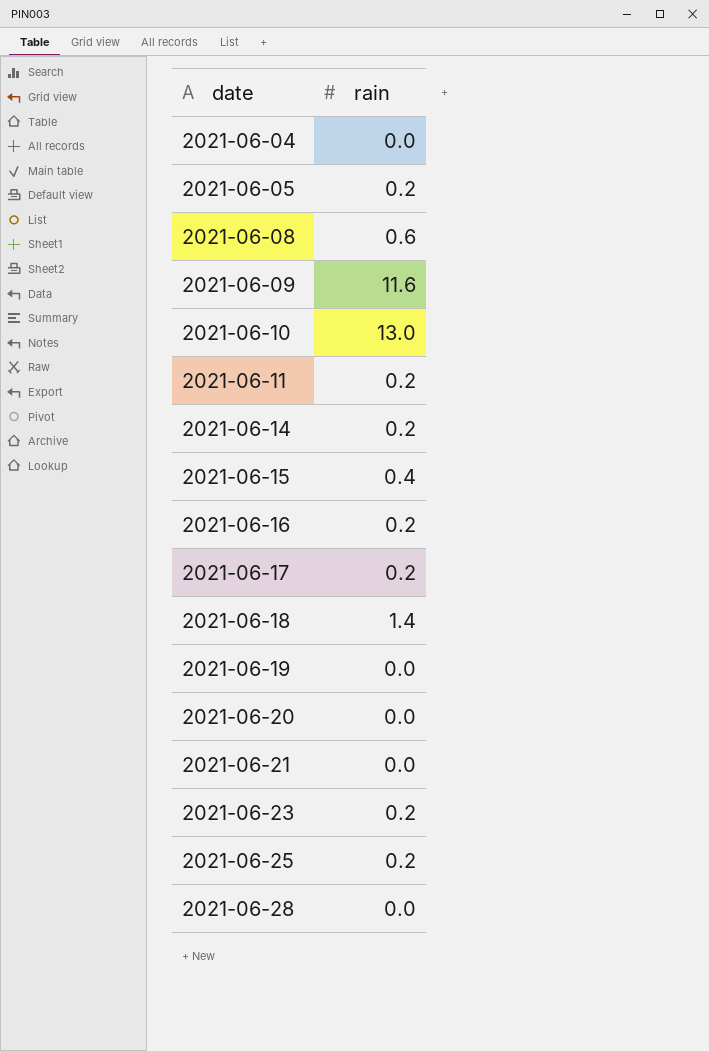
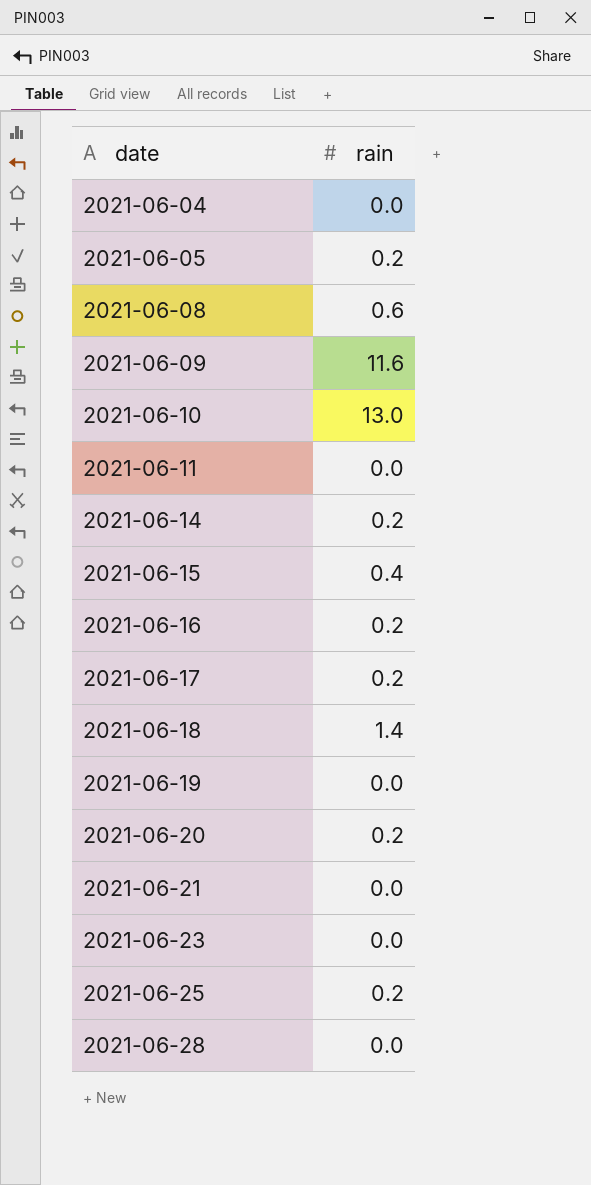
2021-06-11 | rain: 0.2 -> 0.0
2021-06-20 | rain: 0.0 -> 0.2
2021-06-23 | rain: 0.2 -> 0.0

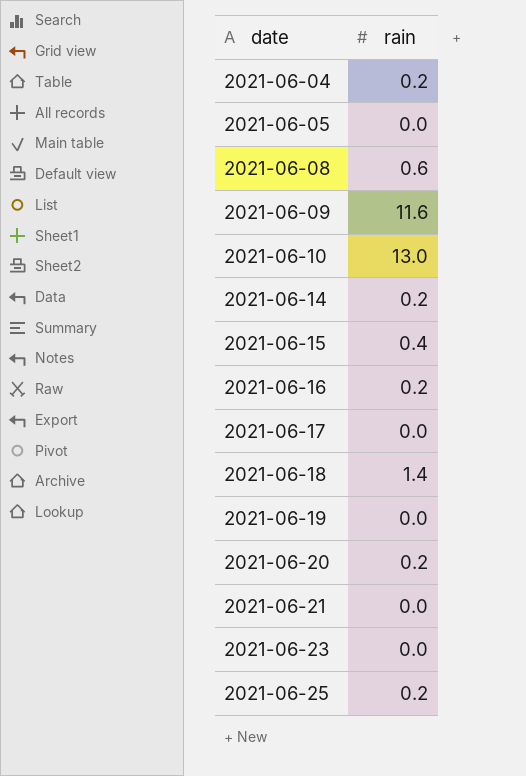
row 2021-06-11: 0.0 -> none
row 2021-06-28: 0.0 -> none
2021-06-04 | rain: 0.0 -> 0.2
2021-06-05 | rain: 0.2 -> 0.0
2021-06-17 | rain: 0.2 -> 0.0

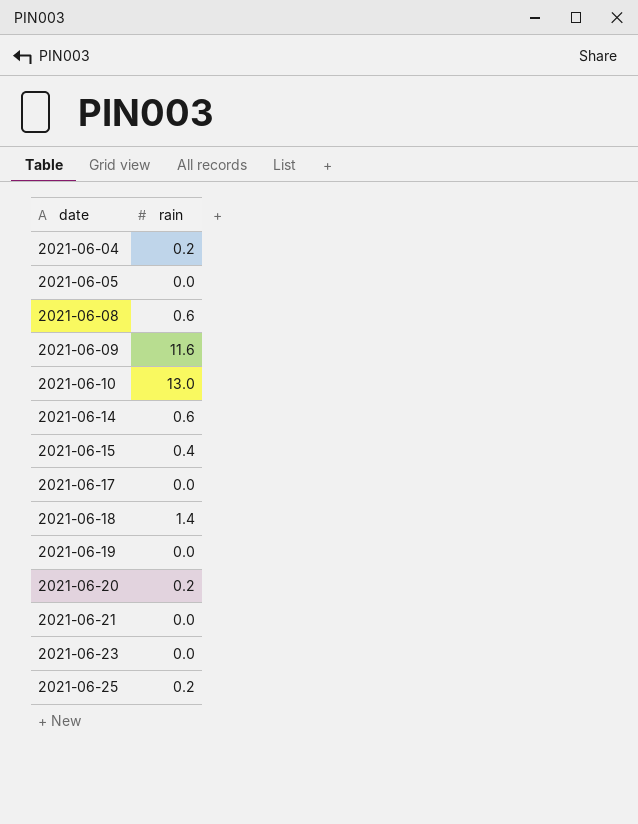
row 2021-06-16: 0.2 -> none
2021-06-14 | rain: 0.2 -> 0.6

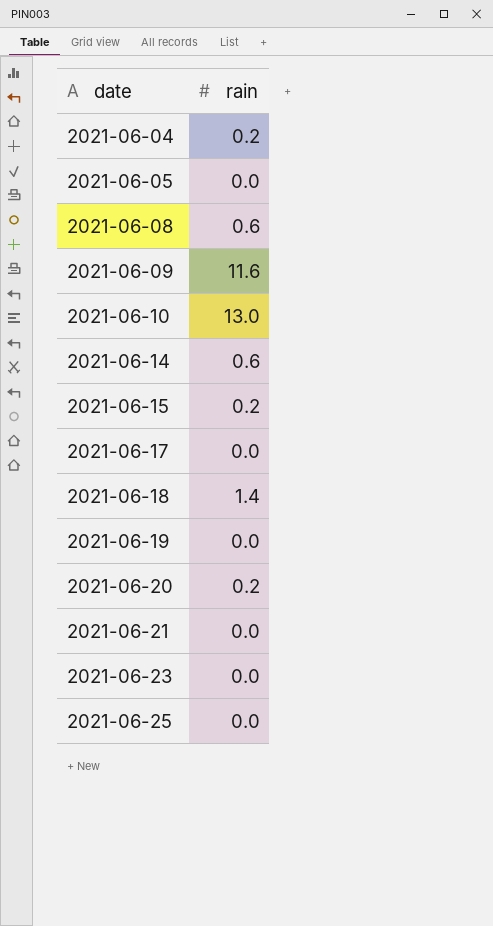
2021-06-15 | rain: 0.4 -> 0.2
2021-06-25 | rain: 0.2 -> 0.0

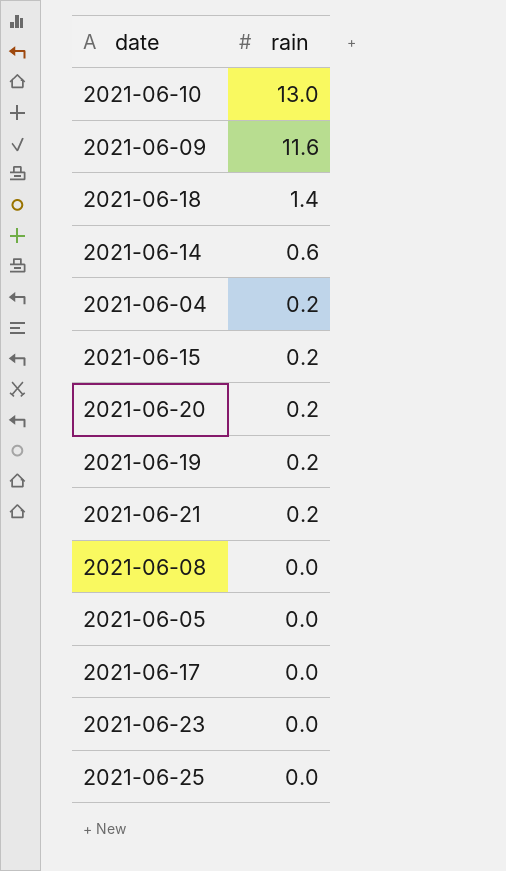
row order: date ascending -> rain descending
2021-06-19 | rain: 0.0 -> 0.2
2021-06-21 | rain: 0.0 -> 0.2
2021-06-08 | rain: 0.6 -> 0.0

